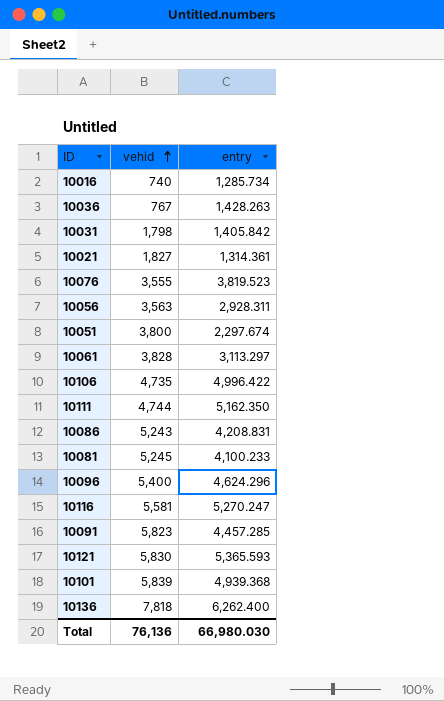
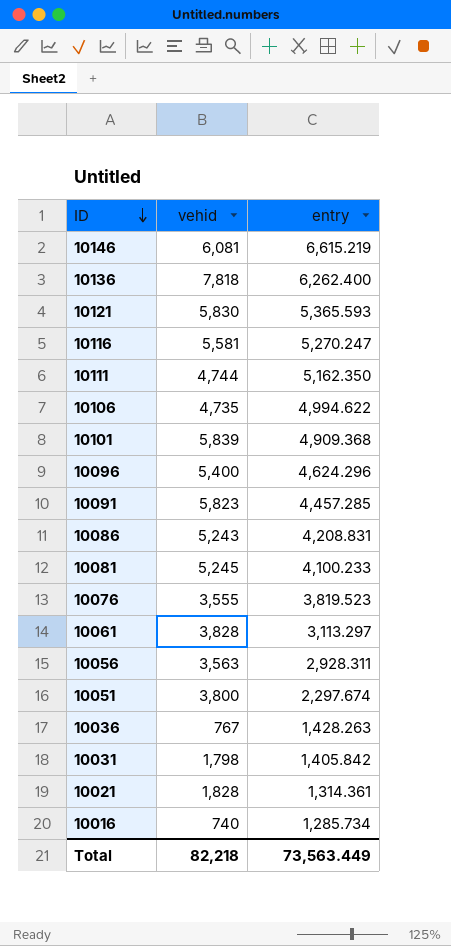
row order: vehid ascending -> ID descending
row 10146: none -> 6,081 | 6,615.219
10106 | entry: 4,996.422 -> 4,994.622
10101 | entry: 4,939.368 -> 4,909.368
10021 | vehid: 1,827 -> 1,828
Total | vehid: 76,136 -> 82,218
Total | entry: 66,980.030 -> 73,563.449

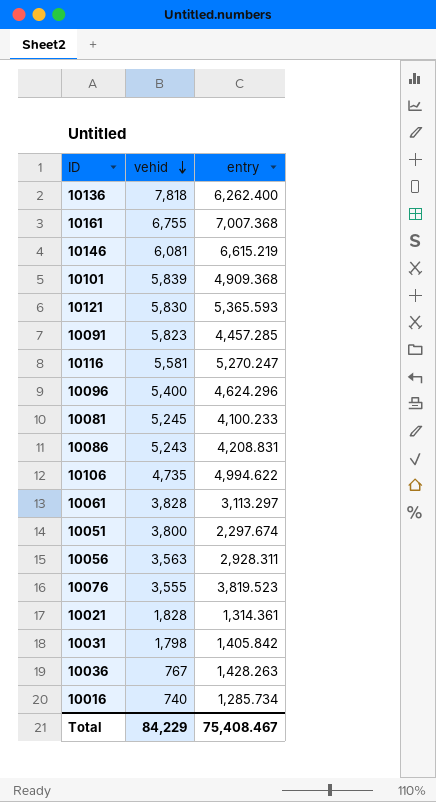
row order: ID descending -> vehid descending
row 10111: 4,744 | 5,162.350 -> none
row 10161: none -> 6,755 | 7,007.368
Total | vehid: 82,218 -> 84,229
Total | entry: 73,563.449 -> 75,408.467

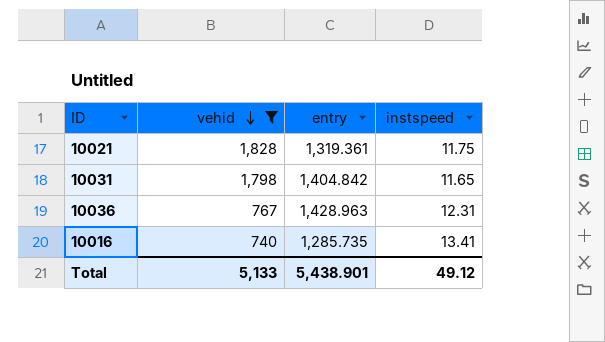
filter: none -> vehid <= 1,828
column instspeed | position: none -> 4
10021 | entry: 1,314.361 -> 1,319.361
10031 | entry: 1,405.842 -> 1,404.842
10036 | entry: 1,428.263 -> 1,428.963
10016 | entry: 1,285.734 -> 1,285.735
Total | vehid: 84,229 -> 5,133
Total | entry: 75,408.467 -> 5,438.901

